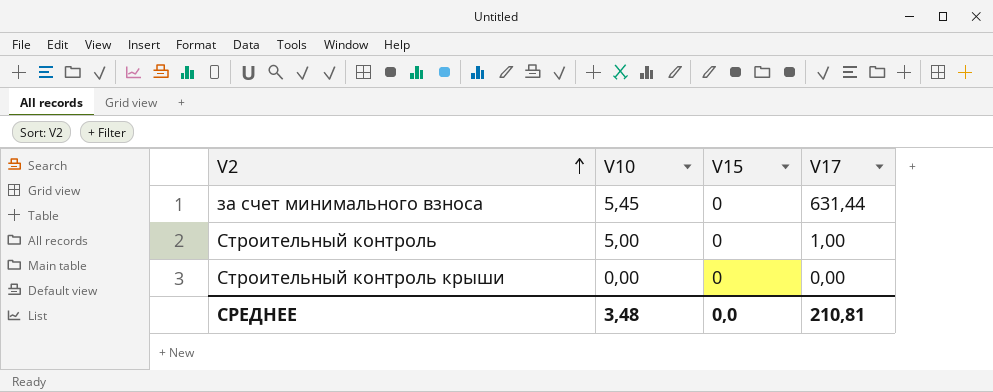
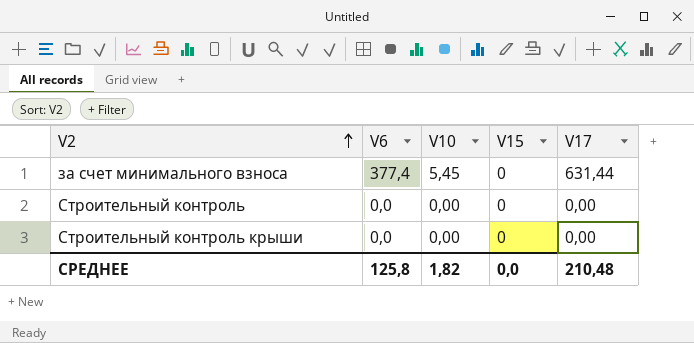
column V6 | position: none -> 2
Строительный контроль | V10: 5,00 -> 0,00
Строительный контроль | V17: 1,00 -> 0,00
СРЕДНЕЕ | V10: 3,48 -> 1,82
СРЕДНЕЕ | V17: 210,81 -> 210,48

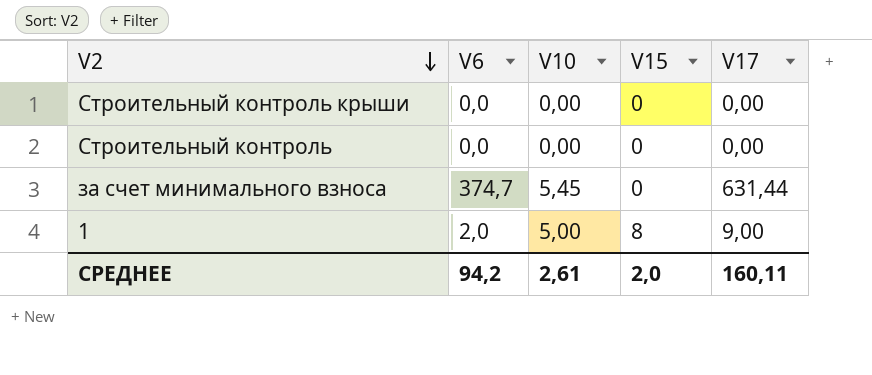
row order: V2 ascending -> V2 descending
за счет минимального взноса | V6: 377,4 -> 374,7
row 1: none -> 2,0 | 5,00 | 8 | 9,00
СРЕДНЕЕ | V6: 125,8 -> 94,2
СРЕДНЕЕ | V10: 1,82 -> 2,61
СРЕДНЕЕ | V15: 0,0 -> 2,0
СРЕДНЕЕ | V17: 210,48 -> 160,11

